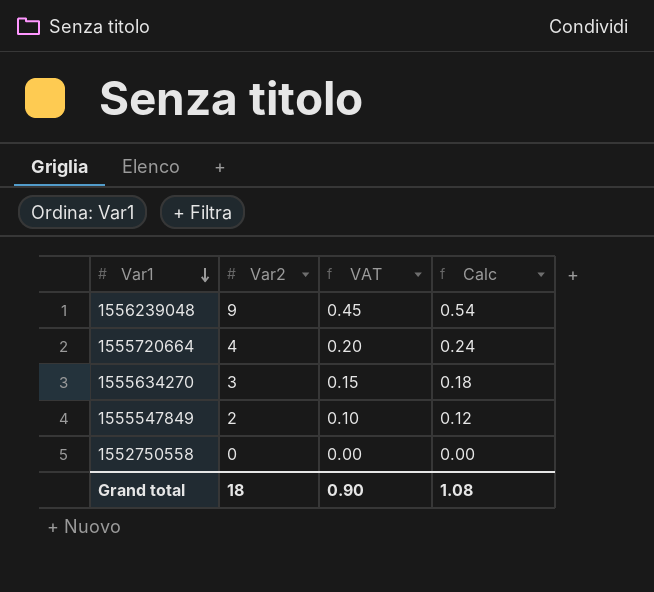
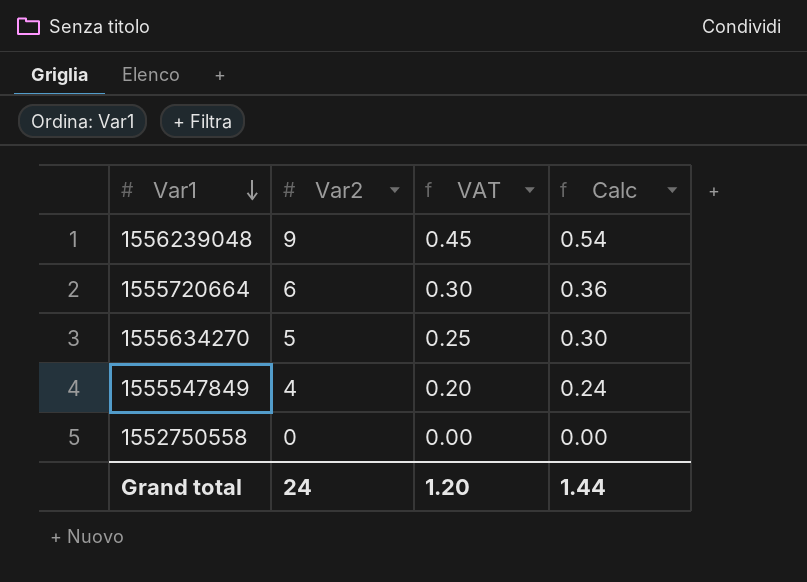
1555720664 | Var2: 4 -> 6
1555720664 | VAT: 0.20 -> 0.30
1555720664 | Calc: 0.24 -> 0.36
1555634270 | Var2: 3 -> 5
1555634270 | VAT: 0.15 -> 0.25
1555634270 | Calc: 0.18 -> 0.30
1555547849 | Var2: 2 -> 4
1555547849 | VAT: 0.10 -> 0.20
1555547849 | Calc: 0.12 -> 0.24
Grand total | Var2: 18 -> 24
Grand total | VAT: 0.90 -> 1.20
Grand total | Calc: 1.08 -> 1.44

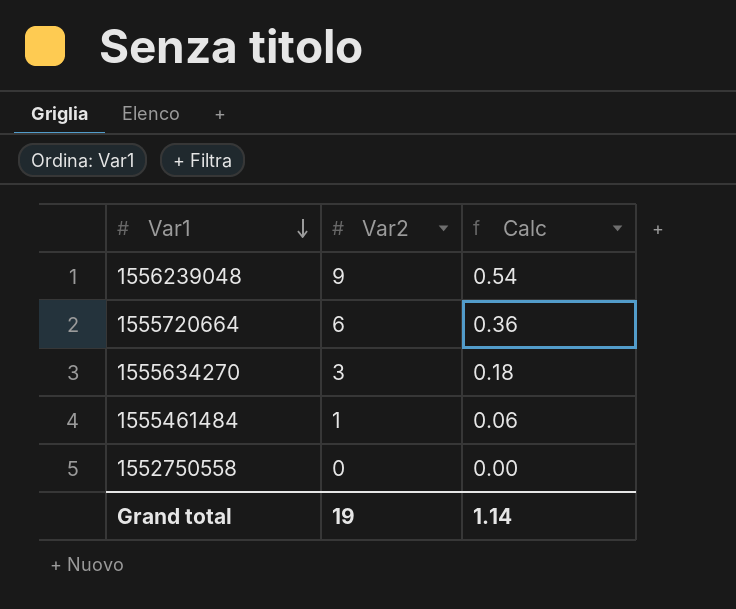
column VAT | formula: [Var2] * 0.05 -> none
row 1555547849: 4 | 0.20 | 0.24 -> none
1555634270 | Var2: 5 -> 3
1555634270 | Calc: 0.30 -> 0.18
row 1555461484: none -> 1 | 0.06
Grand total | Var2: 24 -> 19
Grand total | Calc: 1.44 -> 1.14

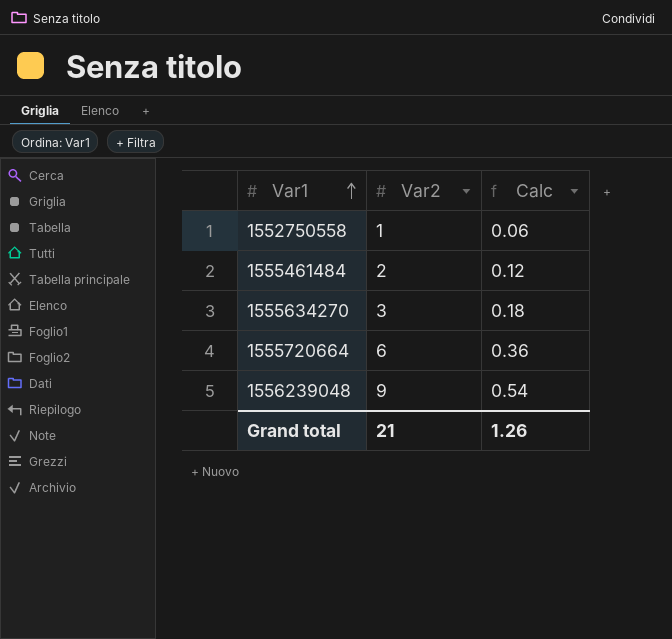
row order: Var1 descending -> Var1 ascending
1552750558 | Var2: 0 -> 1
1552750558 | Calc: 0.00 -> 0.06
1555461484 | Var2: 1 -> 2
1555461484 | Calc: 0.06 -> 0.12
Grand total | Var2: 19 -> 21
Grand total | Calc: 1.14 -> 1.26

